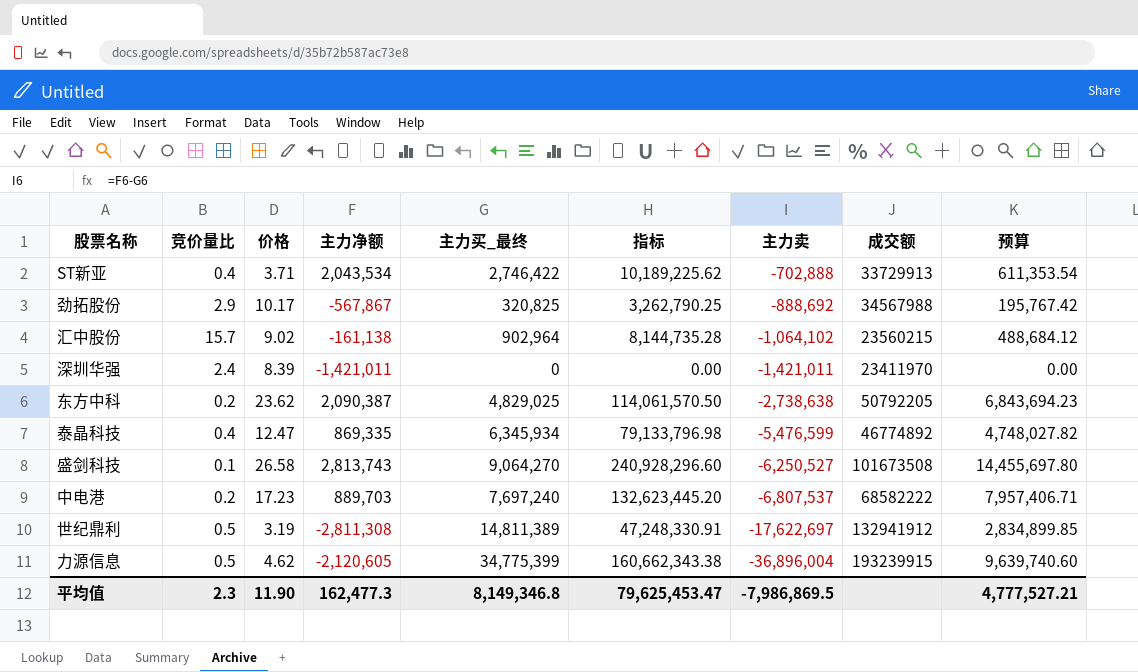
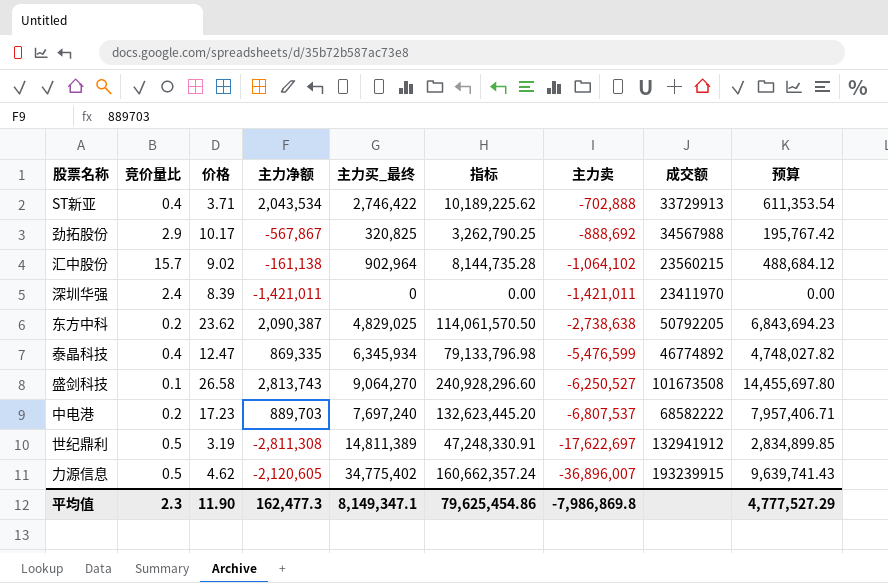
力源信息 | 主力买_最终: 34,775,399 -> 34,775,402
力源信息 | 指标: 160,662,343.38 -> 160,662,357.24
力源信息 | 主力卖: -36,896,004 -> -36,896,007
力源信息 | 预算: 9,639,740.60 -> 9,639,741.43
平均值 | 主力买_最终: 8,149,346.8 -> 8,149,347.1
平均值 | 指标: 79,625,453.47 -> 79,625,454.86
平均值 | 主力卖: -7,986,869.5 -> -7,986,869.8
平均值 | 预算: 4,777,527.21 -> 4,777,527.29

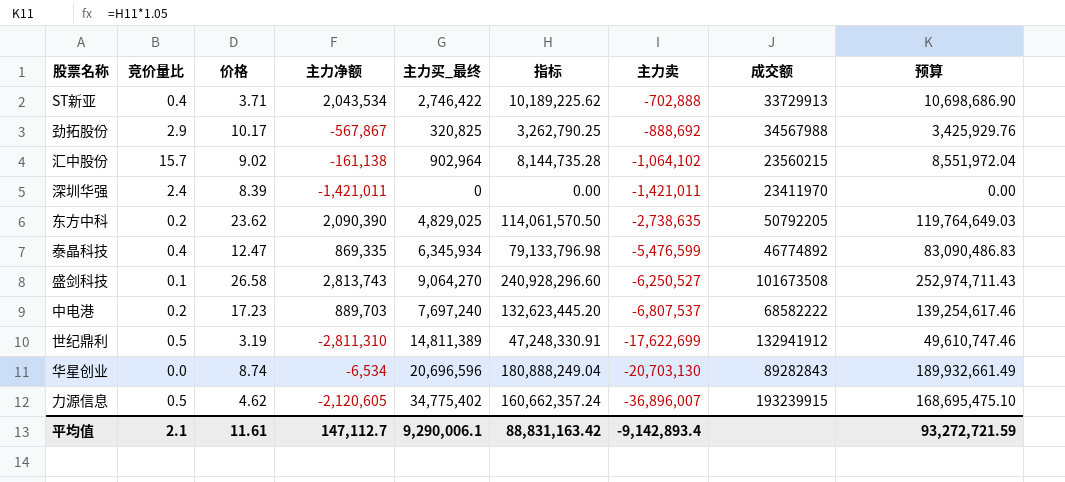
column 预算 | formula: [指标] * 0.06 -> [指标] * 1.05
东方中科 | 主力净额: 2,090,387 -> 2,090,390
东方中科 | 主力卖: -2,738,638 -> -2,738,635
世纪鼎利 | 主力净额: -2,811,308 -> -2,811,310
世纪鼎利 | 主力卖: -17,622,697 -> -17,622,699
row 华星创业: none -> 0.0 | 8.74 | -6,534 | 20,696,596 | 180,888,249.04 | -20,703,130 | 89282843 | 189,932,661.49
平均值 | 竞价量比: 2.3 -> 2.1
平均值 | 价格: 11.90 -> 11.61
平均值 | 主力净额: 162,477.3 -> 147,112.7
平均值 | 主力买_最终: 8,149,347.1 -> 9,290,006.1
平均值 | 指标: 79,625,454.86 -> 88,831,163.42
平均值 | 主力卖: -7,986,869.8 -> -9,142,893.4
平均值 | 预算: 4,777,527.29 -> 93,272,721.59

